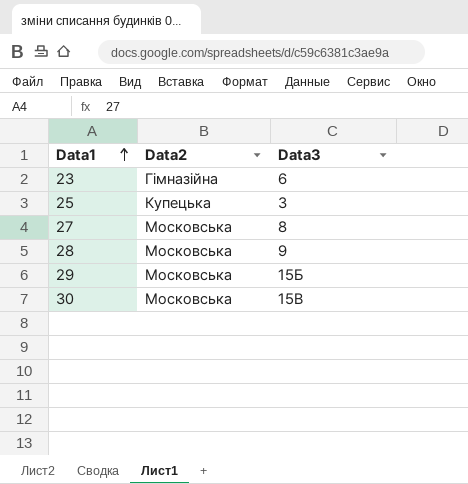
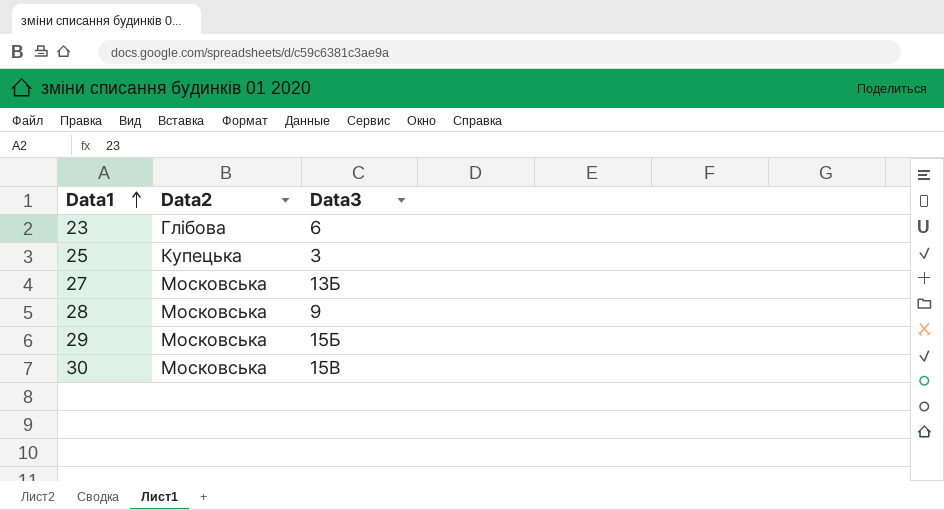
23 | Data2: Гімназійна -> Глібова
27 | Data3: 8 -> 13Б

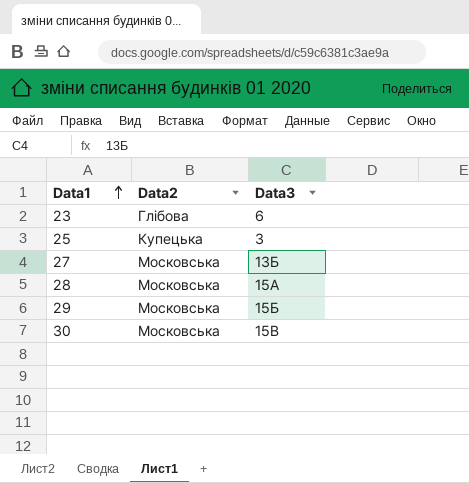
28 | Data3: 9 -> 15А

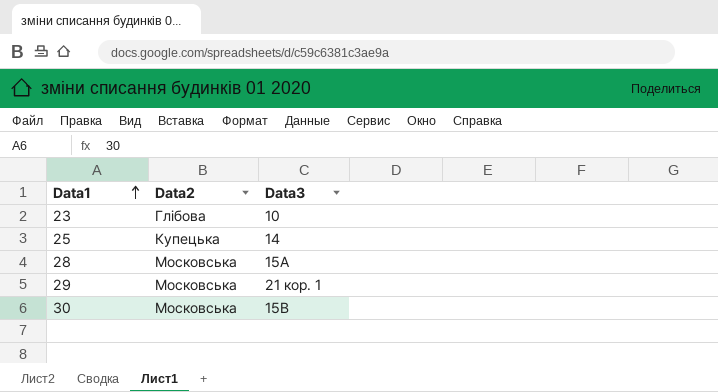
row 27: Московська | 13Б -> none
23 | Data3: 6 -> 10
25 | Data3: 3 -> 14
29 | Data3: 15Б -> 21 кор. 1

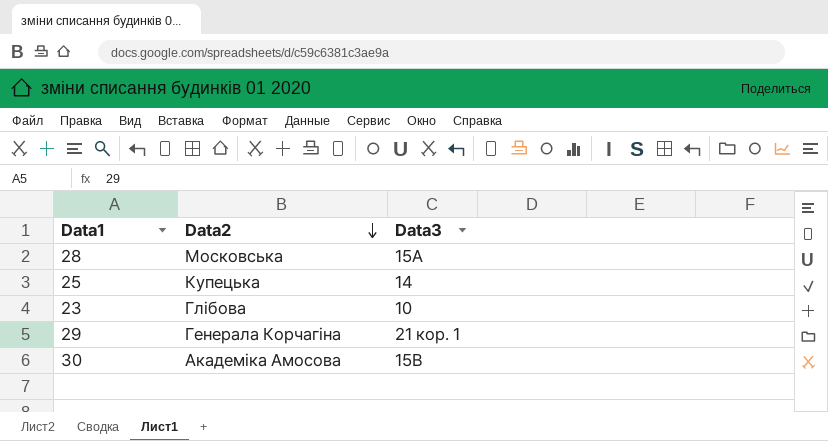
row order: Data1 ascending -> Data2 descending
29 | Data2: Московська -> Генерала Корчагіна
30 | Data2: Московська -> Академіка Амосова

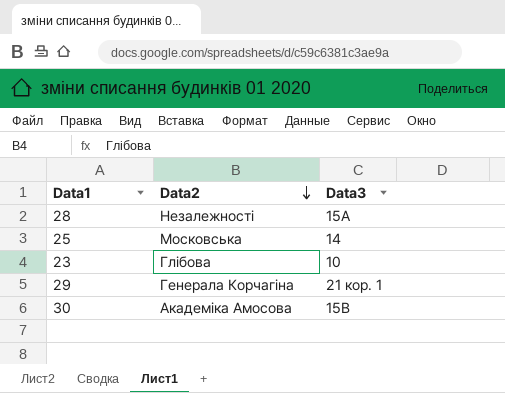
28 | Data2: Московська -> Незалежності
25 | Data2: Купецька -> Московська

